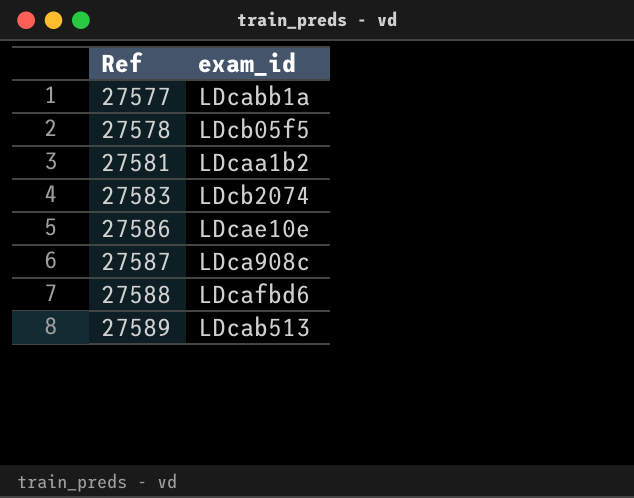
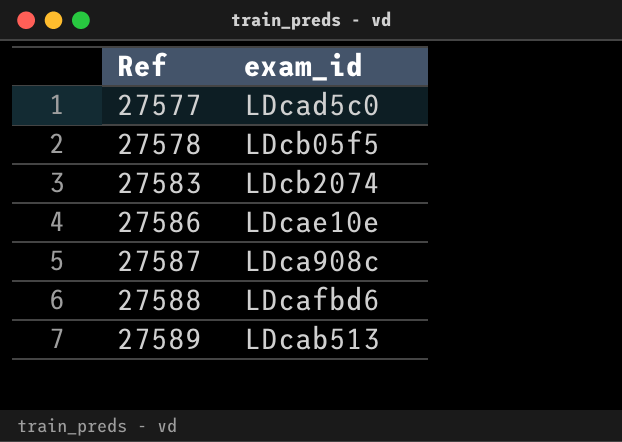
row 27581: LDcaa1b2 -> none
27577 | exam_id: LDcabb1a -> LDcad5c0

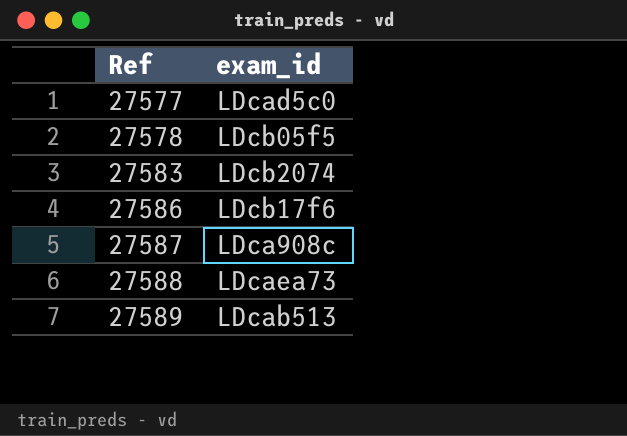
27586 | exam_id: LDcae10e -> LDcb17f6
27588 | exam_id: LDcafbd6 -> LDcaea73

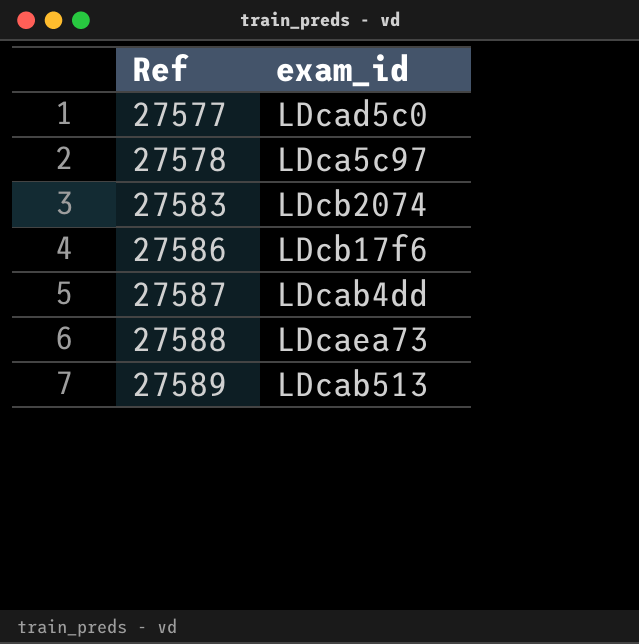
27578 | exam_id: LDcb05f5 -> LDca5c97
27587 | exam_id: LDca908c -> LDcab4dd

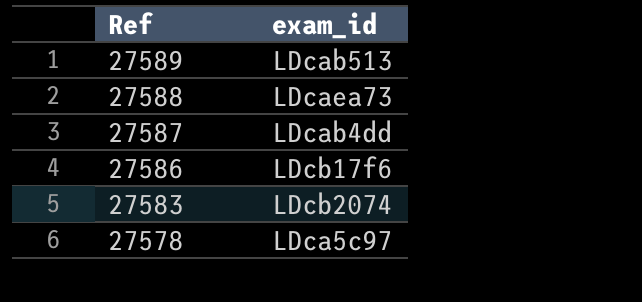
row order: Ref ascending -> Ref descending
row 27577: LDcad5c0 -> none

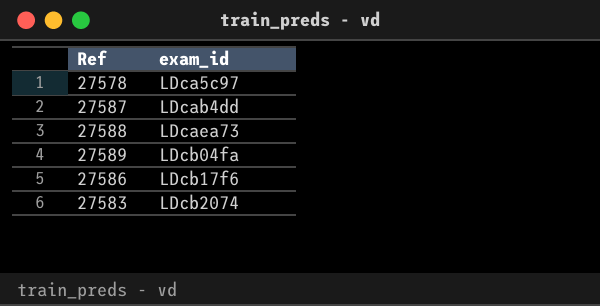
row order: Ref descending -> exam_id ascending
27589 | exam_id: LDcab513 -> LDcb04fa

